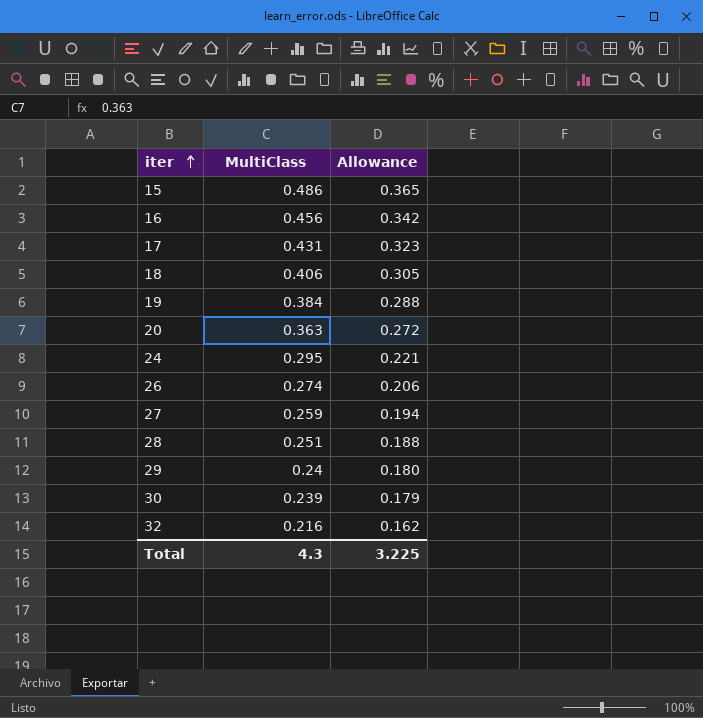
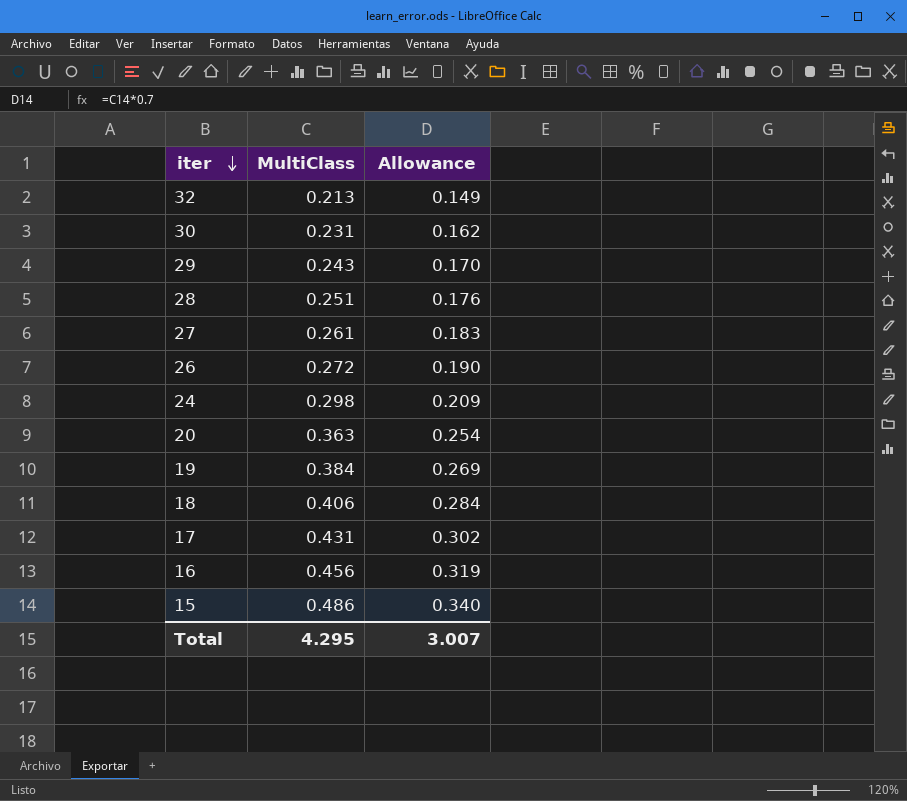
row order: iter ascending -> iter descending
column Allowance | formula: [MultiClass] * 0.75 -> [MultiClass] * 0.7
32 | MultiClass: 0.216 -> 0.213
30 | MultiClass: 0.239 -> 0.231
29 | MultiClass: 0.24 -> 0.243
27 | MultiClass: 0.259 -> 0.261
26 | MultiClass: 0.274 -> 0.272
24 | MultiClass: 0.295 -> 0.298
Total | MultiClass: 4.3 -> 4.295
Total | Allowance: 3.225 -> 3.007

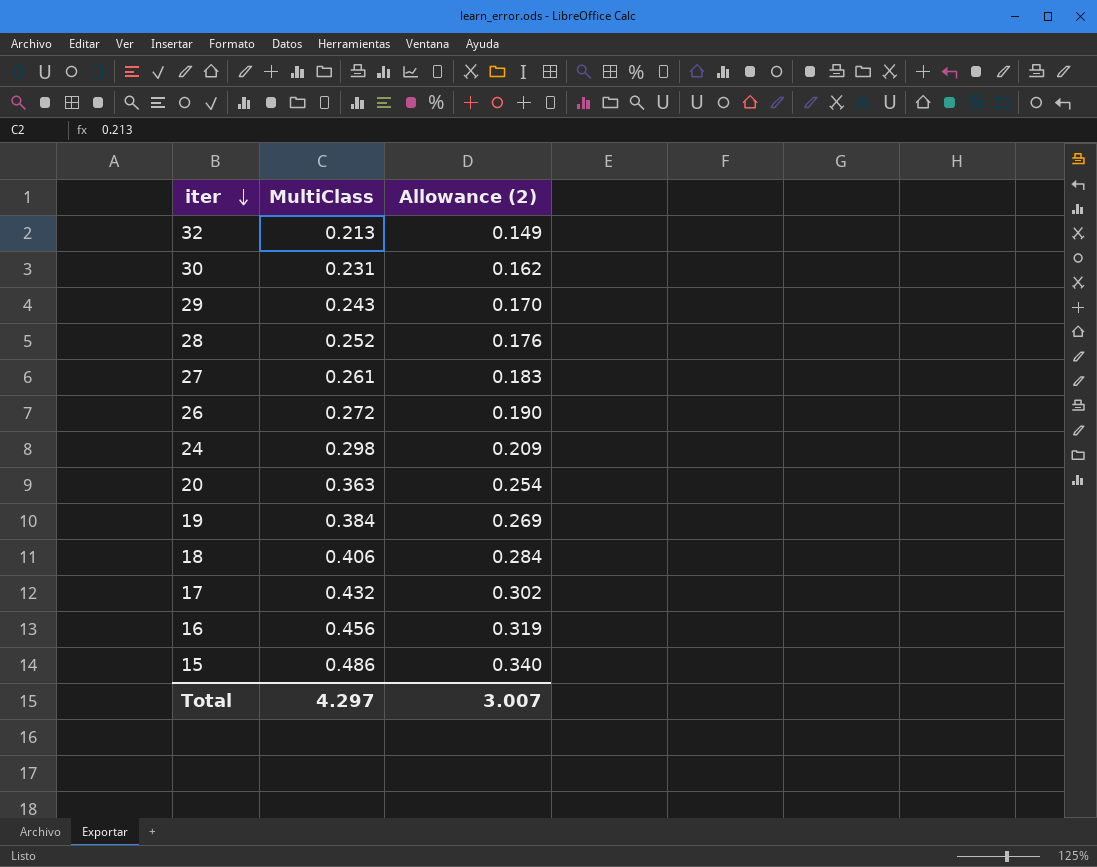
column name: Allowance -> Allowance (2)
28 | MultiClass: 0.251 -> 0.252
17 | MultiClass: 0.431 -> 0.432
Total | MultiClass: 4.295 -> 4.297

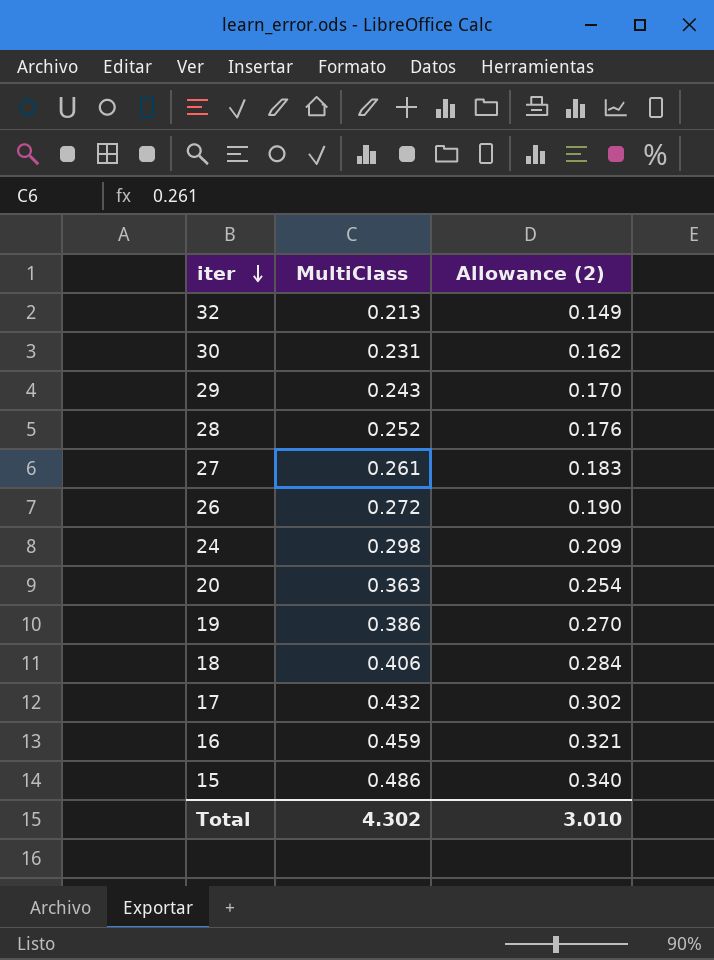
19 | MultiClass: 0.384 -> 0.386
19 | Allowance (2): 0.269 -> 0.270
16 | MultiClass: 0.456 -> 0.459
16 | Allowance (2): 0.319 -> 0.321
Total | MultiClass: 4.297 -> 4.302
Total | Allowance (2): 3.007 -> 3.010

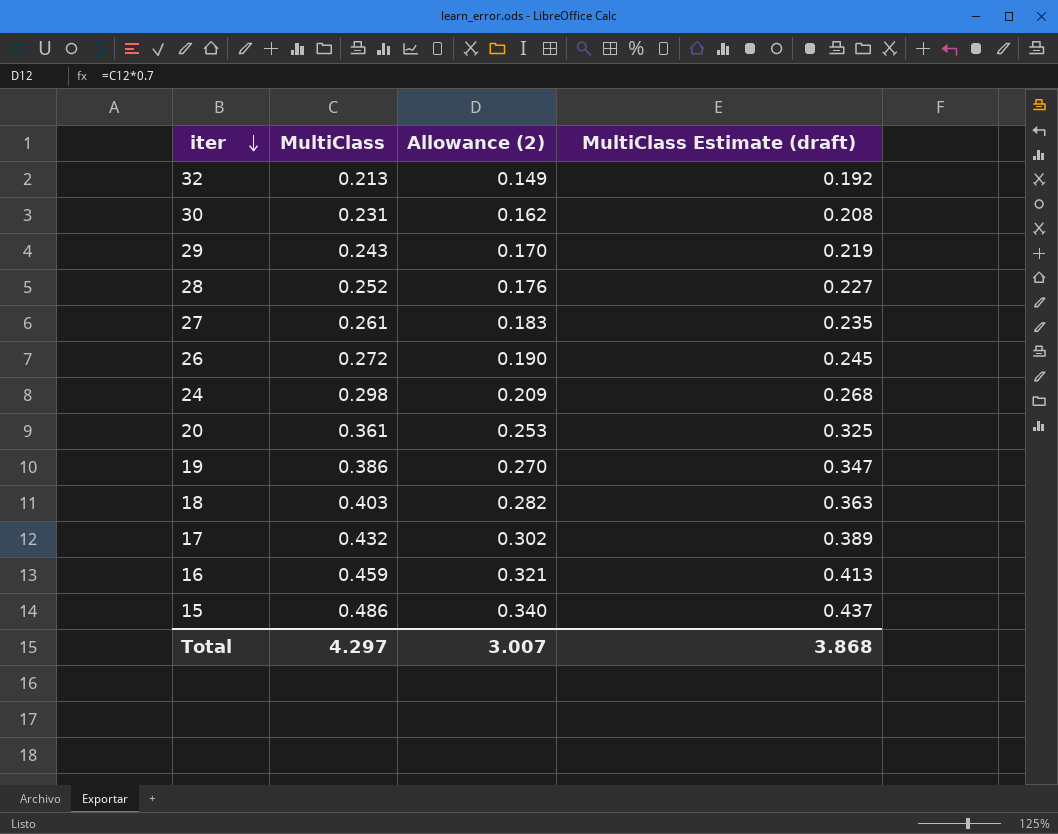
column MultiClass Estimate (draft) | formula: none -> [MultiClass] * 0.9
20 | MultiClass: 0.363 -> 0.361
20 | Allowance (2): 0.254 -> 0.253
18 | MultiClass: 0.406 -> 0.403
18 | Allowance (2): 0.284 -> 0.282
Total | MultiClass: 4.302 -> 4.297
Total | Allowance (2): 3.010 -> 3.007

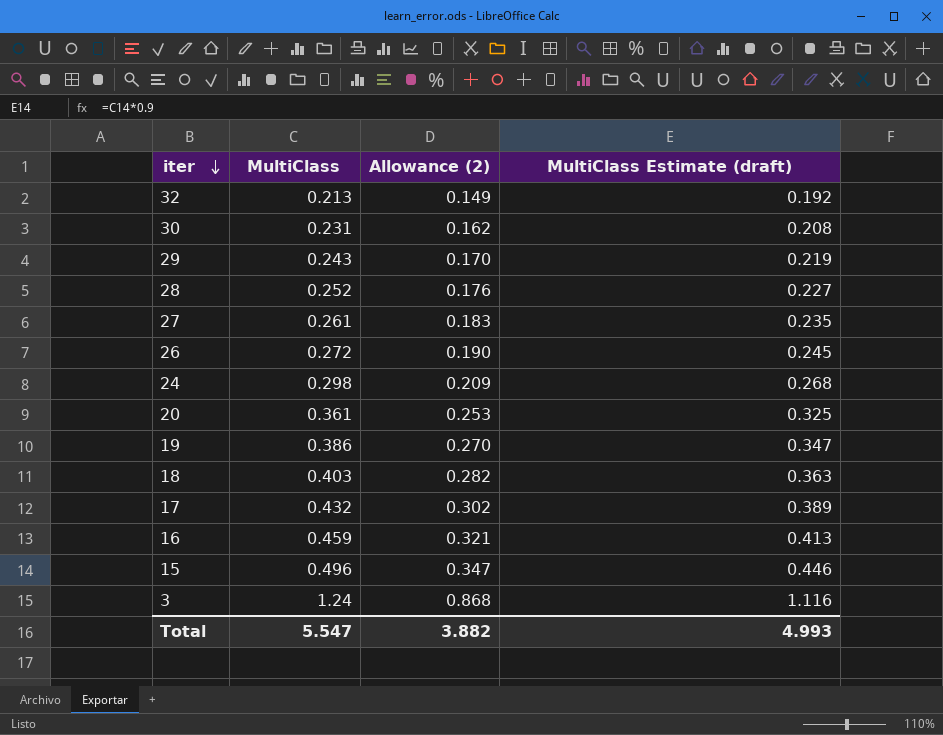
15 | MultiClass: 0.486 -> 0.496
15 | Allowance (2): 0.340 -> 0.347
15 | MultiClass Estimate (draft): 0.437 -> 0.446
row 3: none -> 1.24 | 0.868 | 1.116
Total | MultiClass: 4.297 -> 5.547
Total | Allowance (2): 3.007 -> 3.882
Total | MultiClass Estimate (draft): 3.868 -> 4.993

